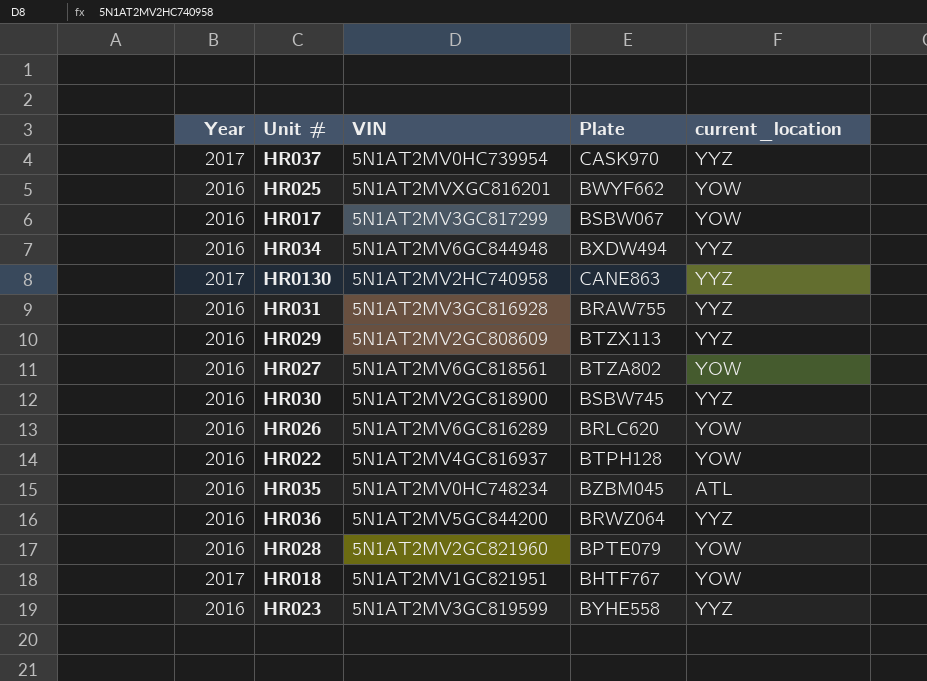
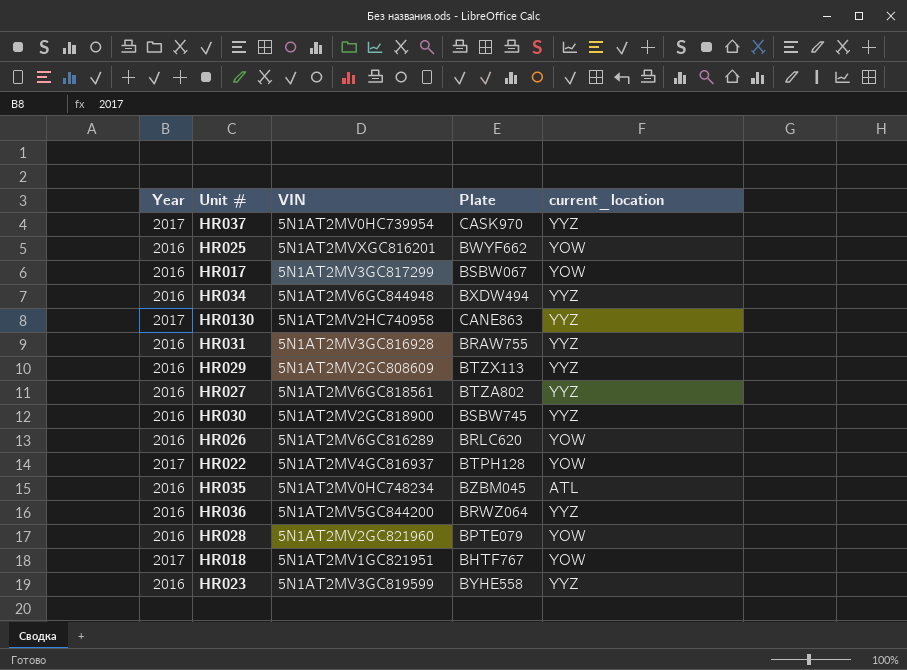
HR027 | current_location: YOW -> YYZ
HR022 | Year: 2016 -> 2017

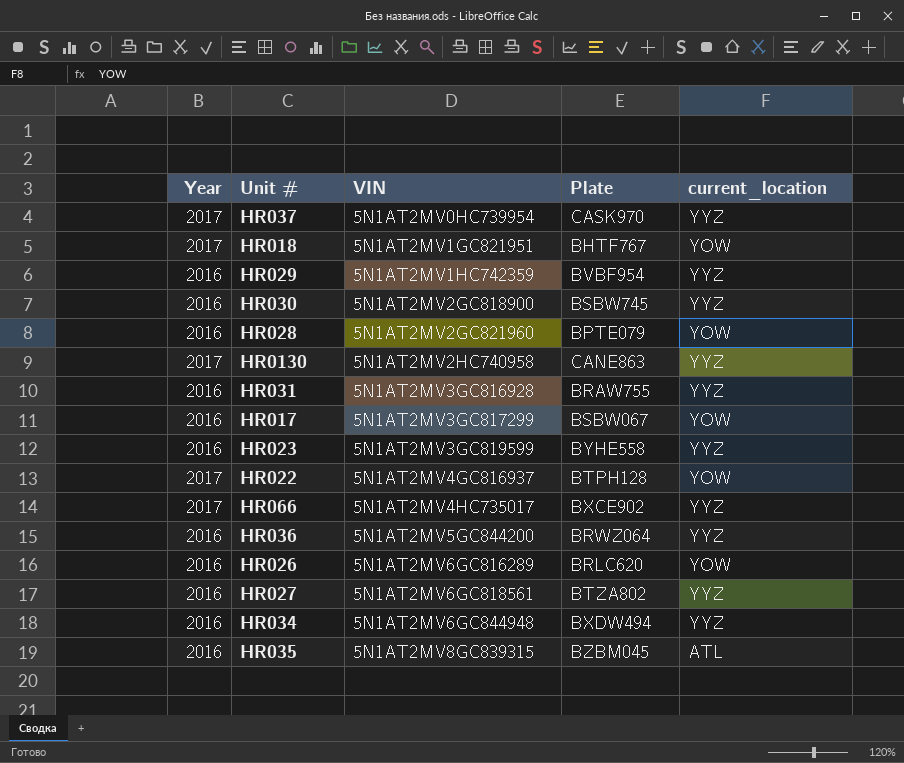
row order: none -> VIN ascending
row HR025: 2016 | 5N1AT2MVXGC816201 | BWYF662 | YOW -> none
HR029 | VIN: 5N1AT2MV2GC808609 -> 5N1AT2MV1HC742359
HR029 | Plate: BTZX113 -> BVBF954
row HR066: none -> 2017 | 5N1AT2MV4HC735017 | BXCE902 | YYZ
HR035 | VIN: 5N1AT2MV0HC748234 -> 5N1AT2MV8GC839315

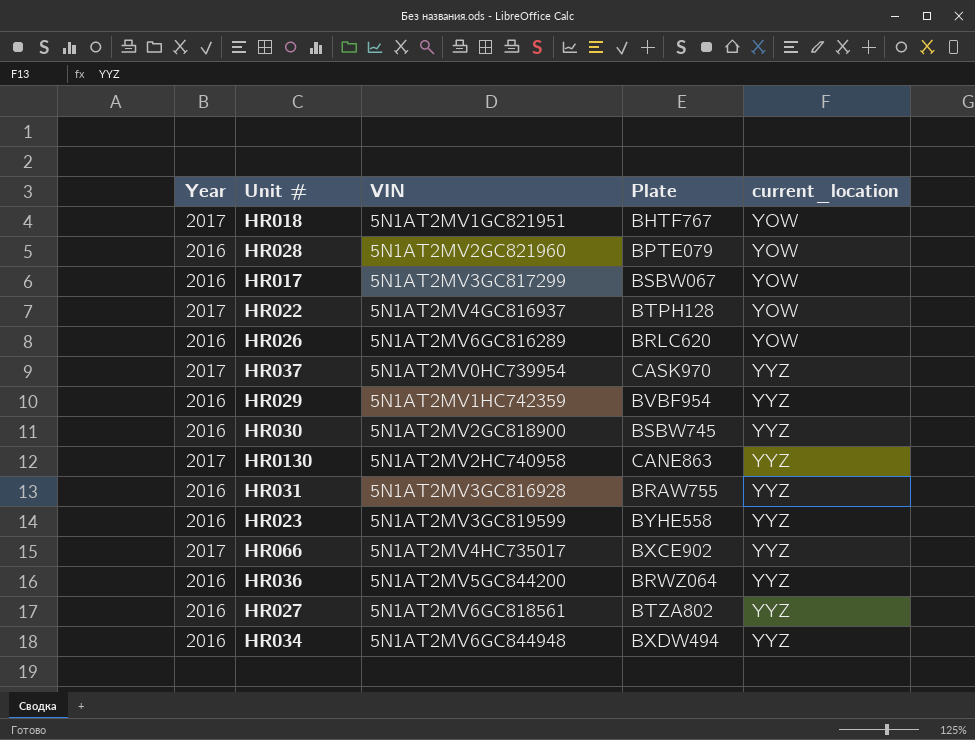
row order: VIN ascending -> current_location ascending
row HR035: 2016 | 5N1AT2MV8GC839315 | BZBM045 | ATL -> none

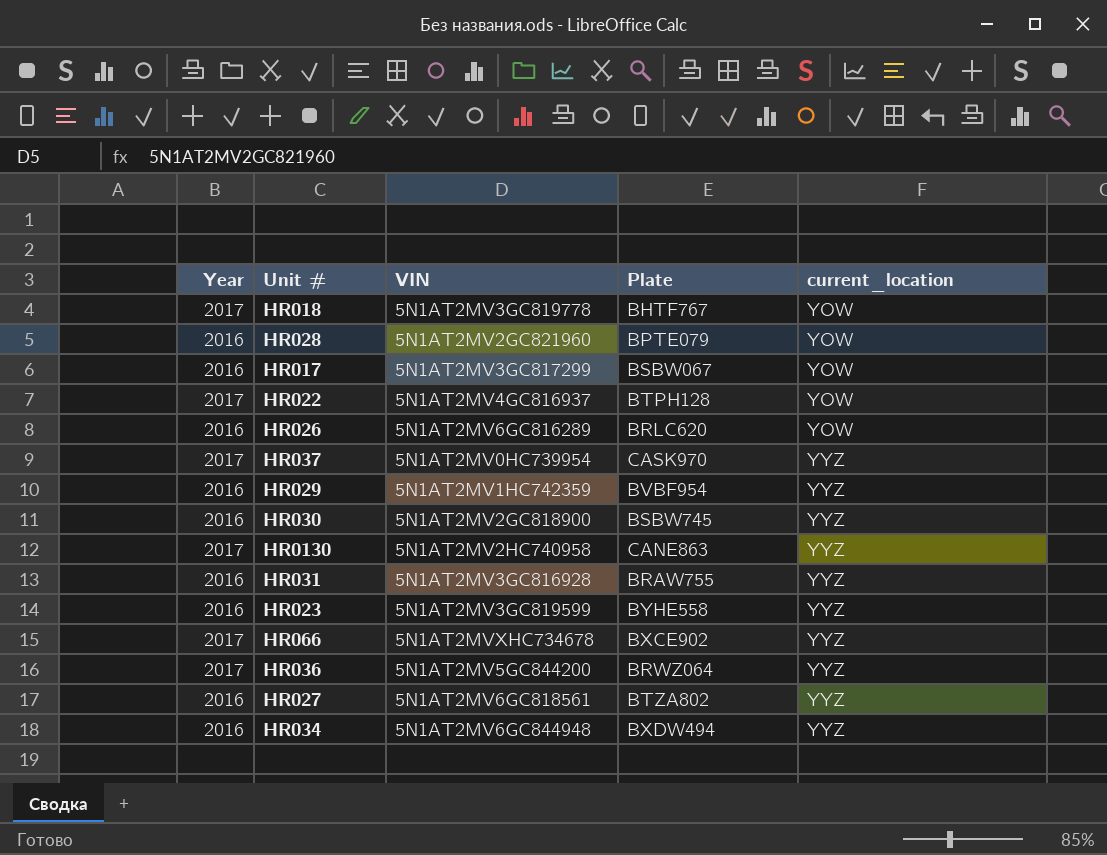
HR018 | VIN: 5N1AT2MV1GC821951 -> 5N1AT2MV3GC819778
HR066 | VIN: 5N1AT2MV4HC735017 -> 5N1AT2MVXHC734678
HR036 | Year: 2016 -> 2017

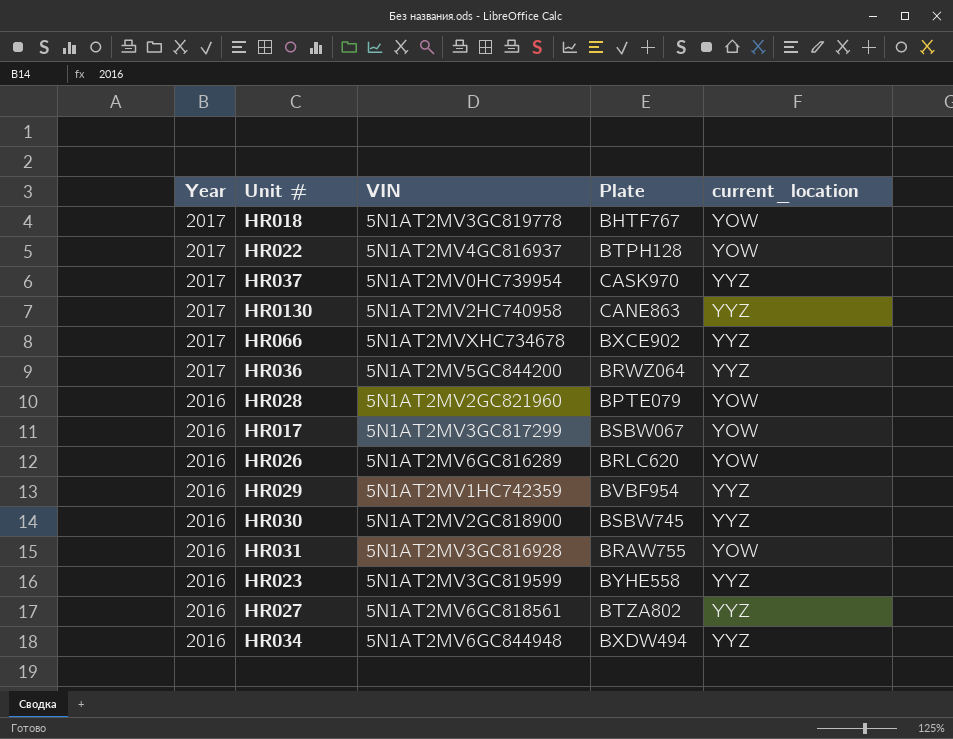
row order: current_location ascending -> Year descending
HR031 | current_location: YYZ -> YOW

